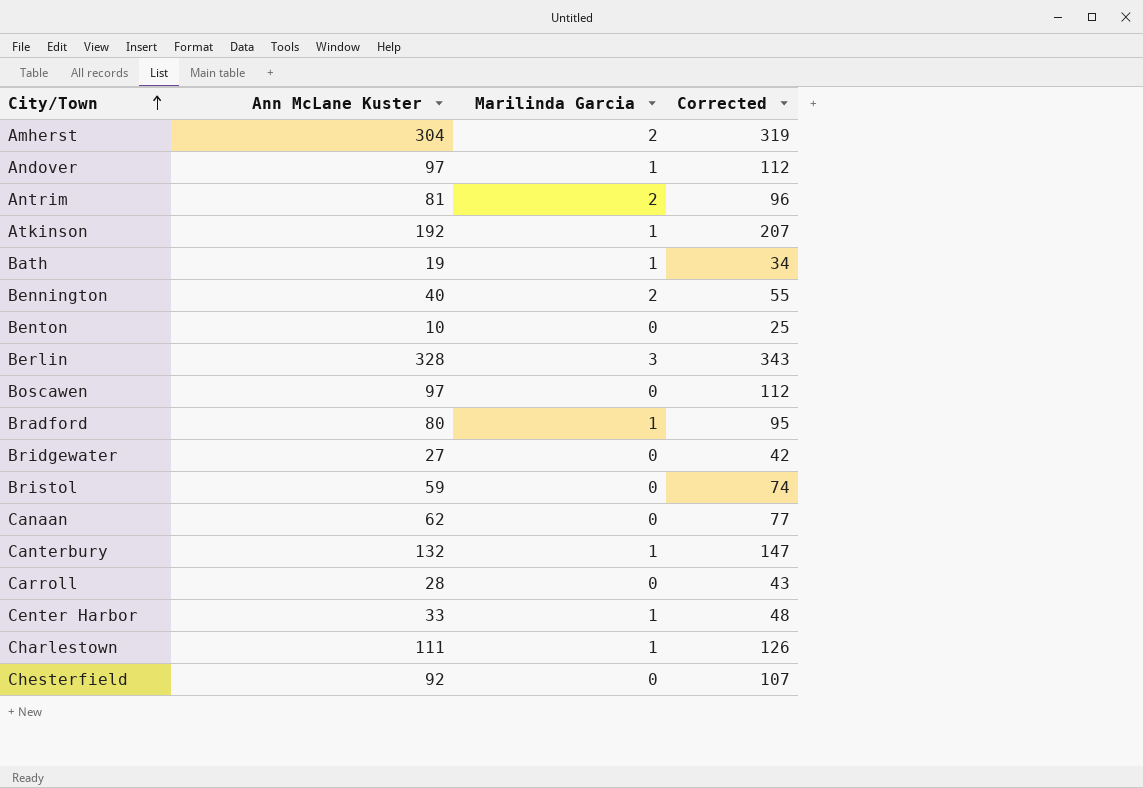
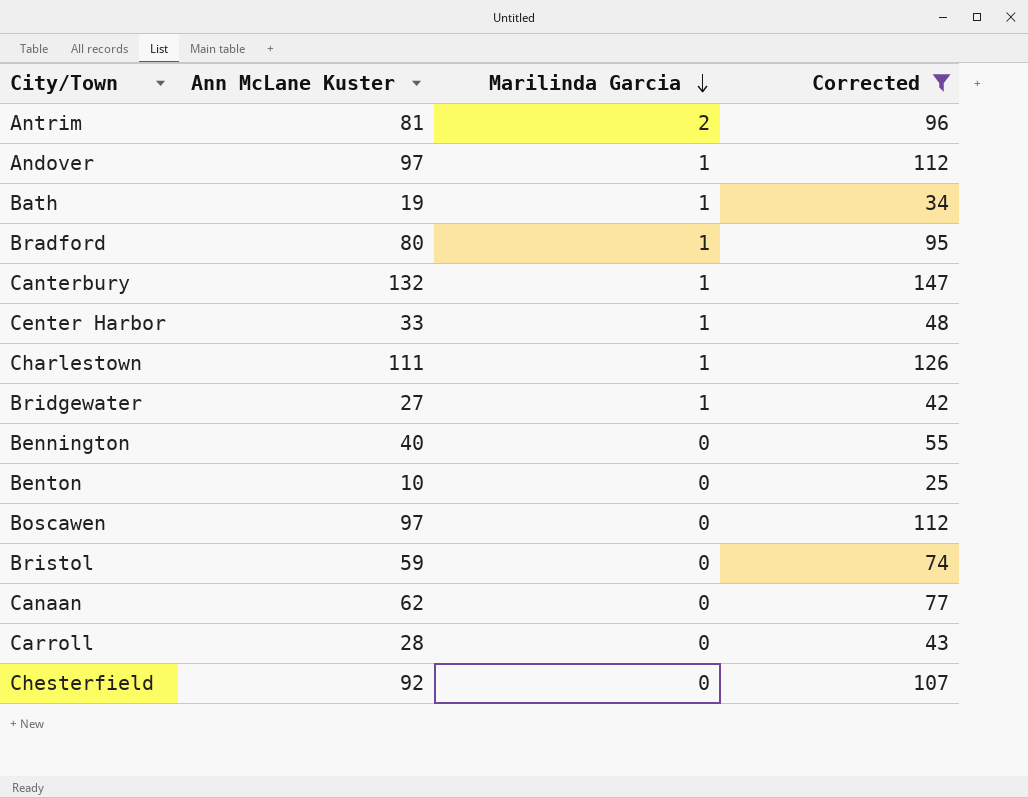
filter: none -> Corrected <= 147
row order: City/Town ascending -> Marilinda Garcia descending
Bridgewater | Marilinda Garcia: 0 -> 1
Bennington | Marilinda Garcia: 2 -> 0

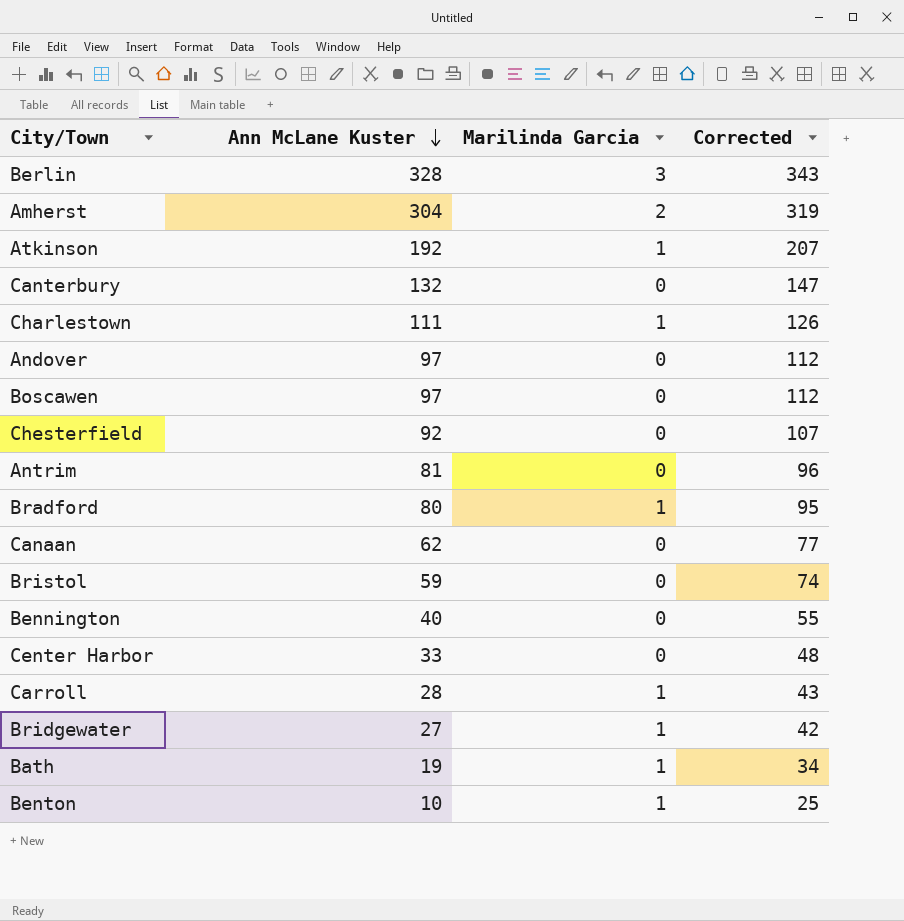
filter: Corrected <= 147 -> none
row order: Marilinda Garcia descending -> Ann McLane Kuster descending
Canterbury | Marilinda Garcia: 1 -> 0
Andover | Marilinda Garcia: 1 -> 0
Antrim | Marilinda Garcia: 2 -> 0
Center Harbor | Marilinda Garcia: 1 -> 0
Carroll | Marilinda Garcia: 0 -> 1
Benton | Marilinda Garcia: 0 -> 1

